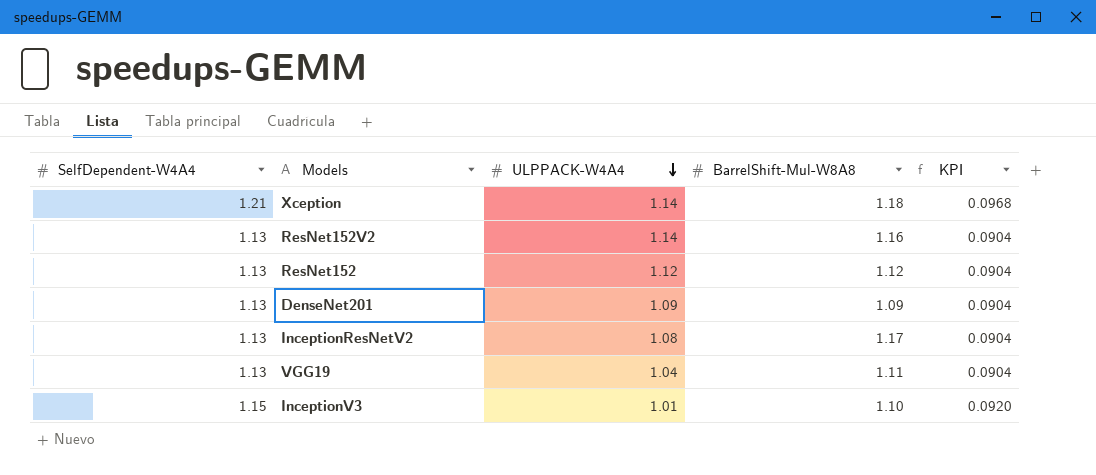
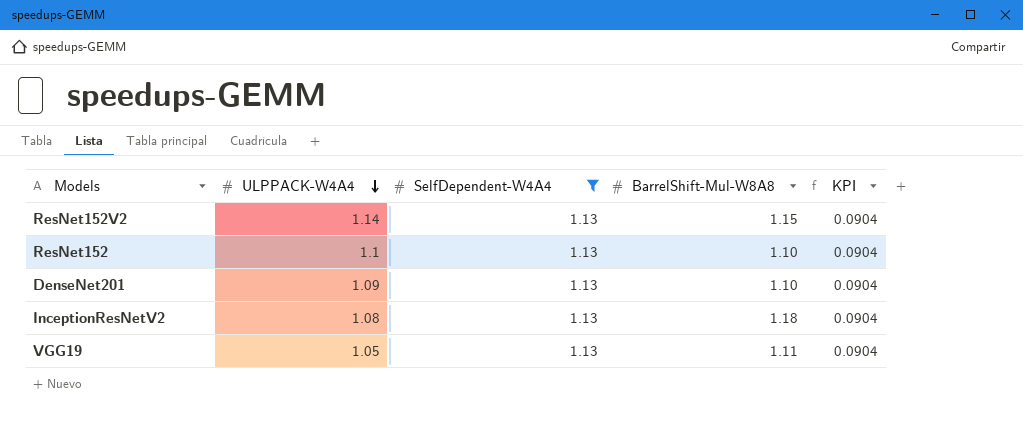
filter: none -> SelfDependent-W4A4 = 1.13
column SelfDependent-W4A4 | position: 1 -> 3
ResNet152V2 | BarrelShift-Mul-W8A8: 1.16 -> 1.15
ResNet152 | ULPPACK-W4A4: 1.12 -> 1.1
ResNet152 | BarrelShift-Mul-W8A8: 1.12 -> 1.10
DenseNet201 | BarrelShift-Mul-W8A8: 1.09 -> 1.10
InceptionResNetV2 | BarrelShift-Mul-W8A8: 1.17 -> 1.18
VGG19 | ULPPACK-W4A4: 1.04 -> 1.05

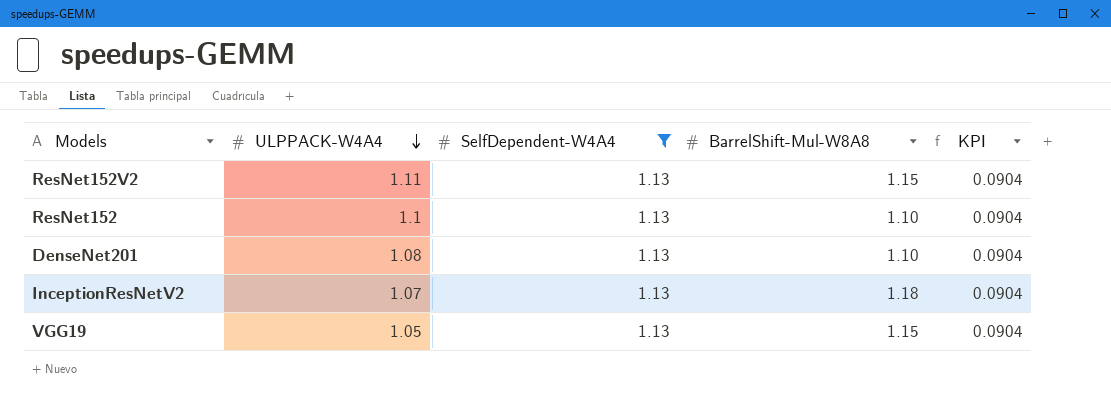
ResNet152V2 | ULPPACK-W4A4: 1.14 -> 1.11
DenseNet201 | ULPPACK-W4A4: 1.09 -> 1.08
InceptionResNetV2 | ULPPACK-W4A4: 1.08 -> 1.07
VGG19 | BarrelShift-Mul-W8A8: 1.11 -> 1.15

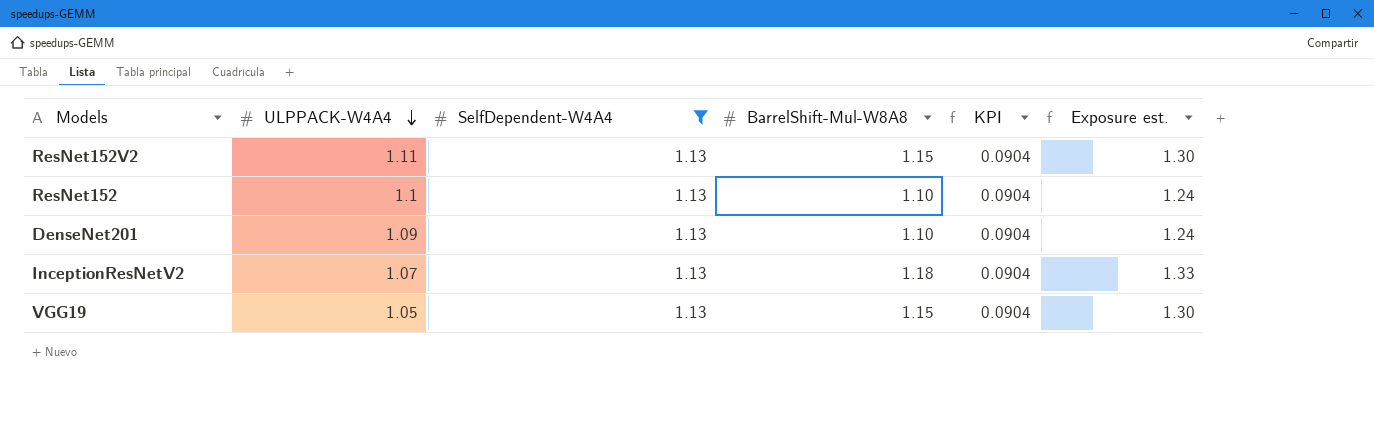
column Exposure est. | formula: none -> [SelfDependent-W4A4] * [BarrelShift-Mul-W8A8]
DenseNet201 | ULPPACK-W4A4: 1.08 -> 1.09

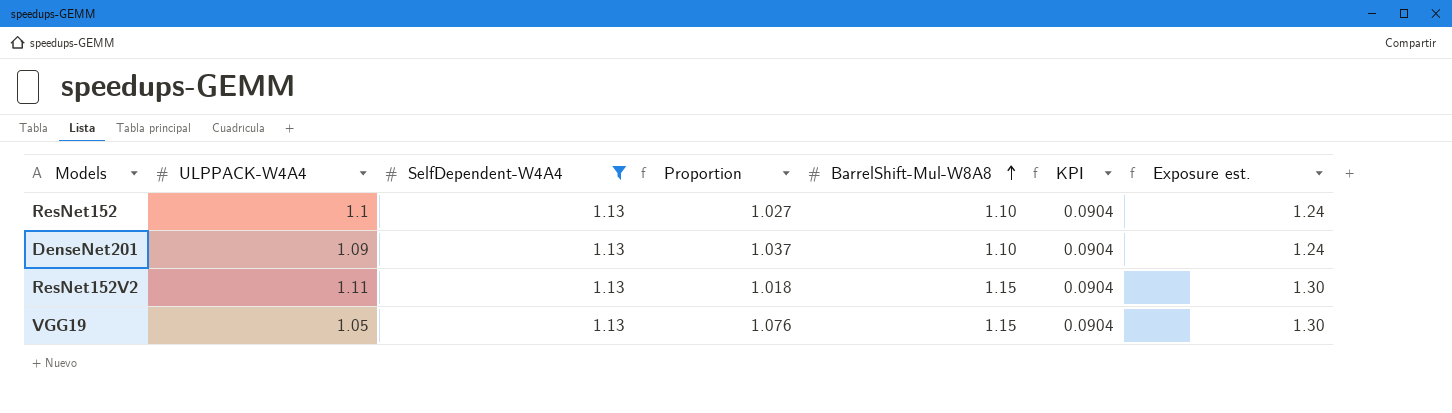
row order: ULPPACK-W4A4 descending -> BarrelShift-Mul-W8A8 ascending
column Proportion | formula: none -> [SelfDependent-W4A4] / [ULPPACK-W4A4]
row InceptionResNetV2: 1.07 | 1.13 | 1.18 | 0.0904 | 1.33 -> none

